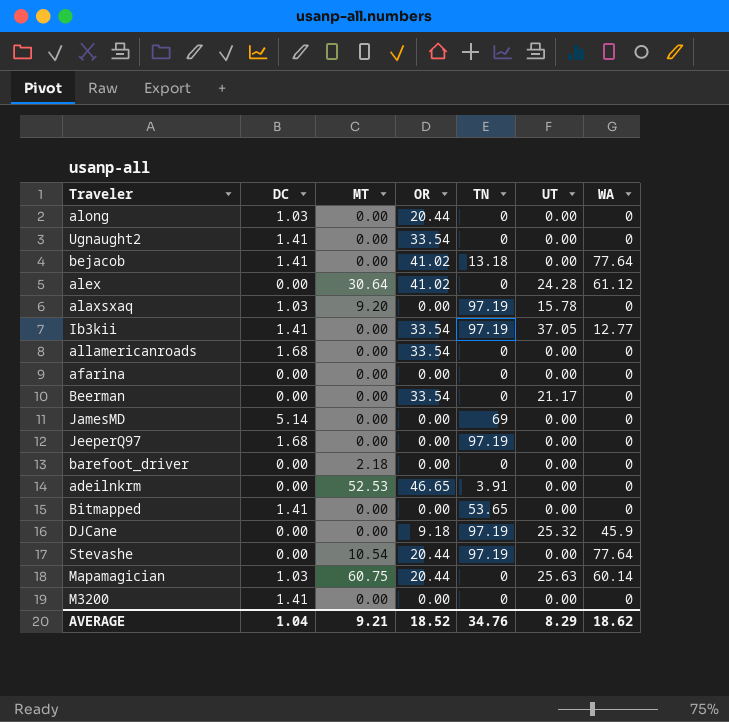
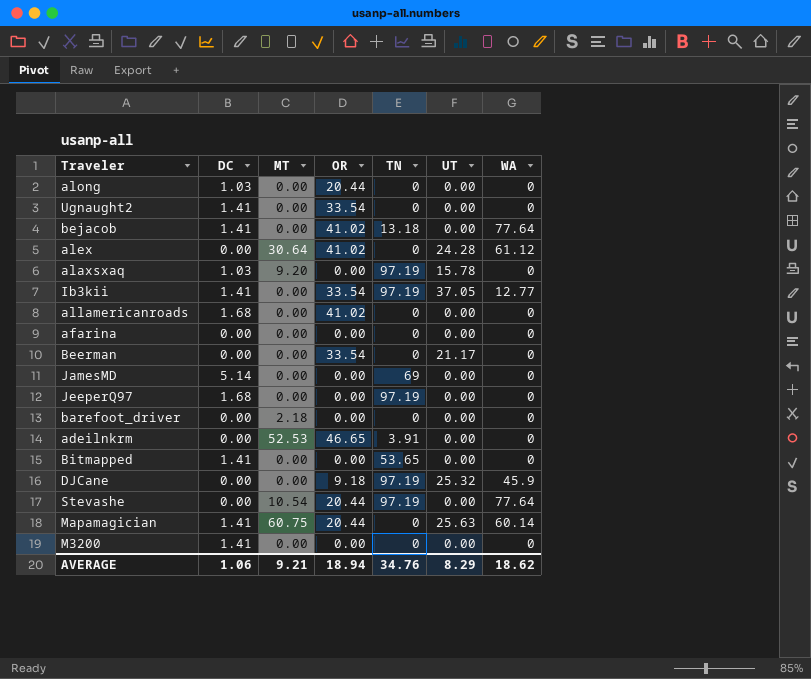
allamericanroads | OR: 33.54 -> 41.02
Mapamagician | DC: 1.03 -> 1.41
AVERAGE | DC: 1.04 -> 1.06
AVERAGE | OR: 18.52 -> 18.94

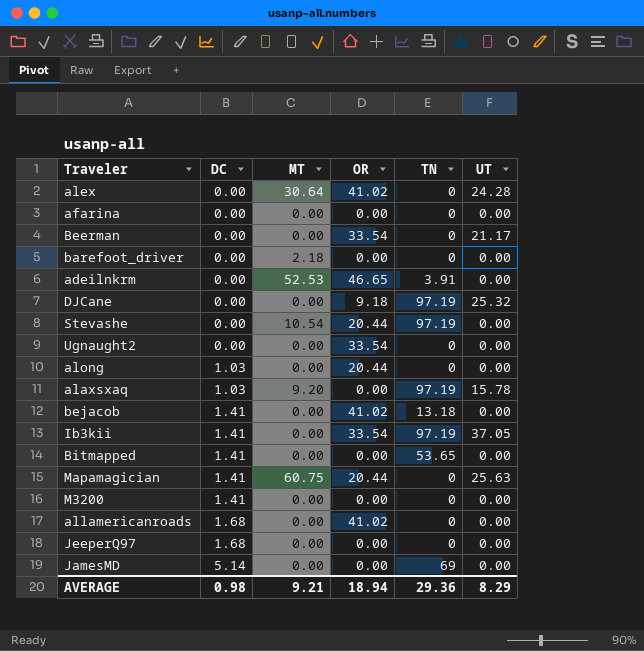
row order: none -> DC ascending
column WA | position: 7 -> none
Ugnaught2 | DC: 1.41 -> 0.00
JeeperQ97 | TN: 97.19 -> 0
AVERAGE | DC: 1.06 -> 0.98
AVERAGE | TN: 34.76 -> 29.36

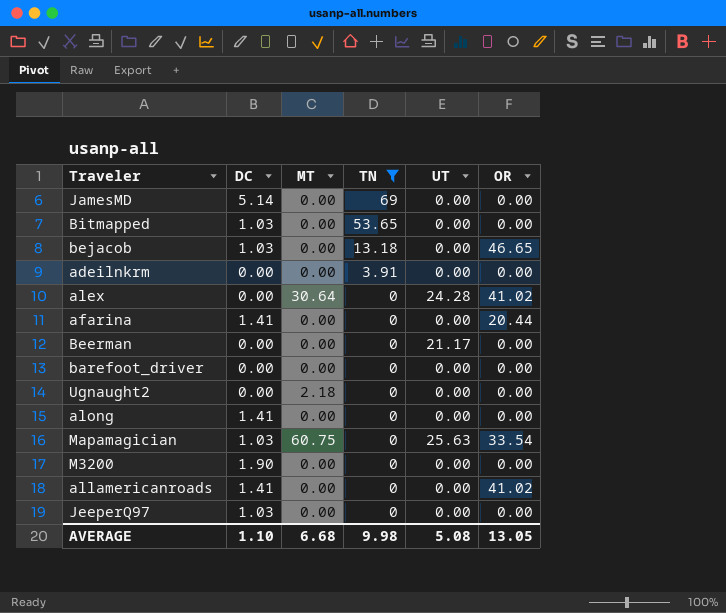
filter: none -> TN != 97.19
row order: DC ascending -> TN descending
column OR | position: 4 -> 6
Bitmapped | DC: 1.41 -> 1.03
bejacob | DC: 1.41 -> 1.03
bejacob | OR: 41.02 -> 46.65
adeilnkrm | MT: 52.53 -> 0.00
adeilnkrm | OR: 46.65 -> 0.00
afarina | DC: 0.00 -> 1.41
afarina | OR: 0.00 -> 20.44
Beerman | OR: 33.54 -> 0.00
barefoot_driver | MT: 2.18 -> 0.00
Ugnaught2 | MT: 0.00 -> 2.18
Ugnaught2 | OR: 33.54 -> 0.00
along | DC: 1.03 -> 1.41
along | OR: 20.44 -> 0.00
Mapamagician | DC: 1.41 -> 1.03
Mapamagician | OR: 20.44 -> 33.54
M3200 | DC: 1.41 -> 1.90
allamericanroads | DC: 1.68 -> 1.41
JeeperQ97 | DC: 1.68 -> 1.03
AVERAGE | DC: 0.98 -> 1.10
AVERAGE | MT: 9.21 -> 6.68
AVERAGE | TN: 29.36 -> 9.98
AVERAGE | UT: 8.29 -> 5.08
AVERAGE | OR: 18.94 -> 13.05

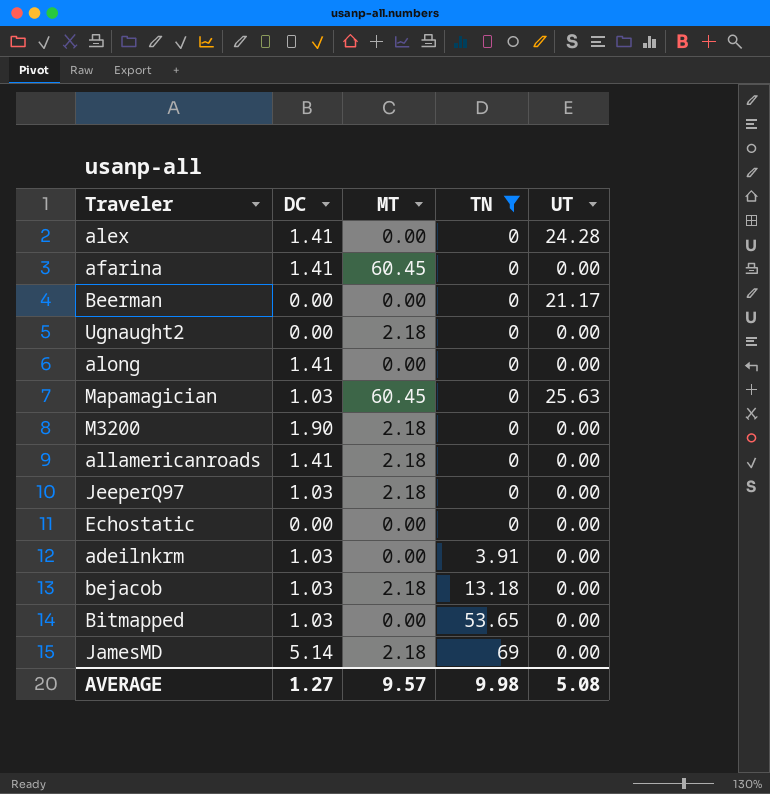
row order: TN descending -> TN ascending
column OR | position: 6 -> none
row barefoot_driver: 0.00 | 0.00 | 0 | 0.00 | 0.00 -> none
alex | DC: 0.00 -> 1.41
alex | MT: 30.64 -> 0.00
afarina | MT: 0.00 -> 60.45
Mapamagician | MT: 60.75 -> 60.45
M3200 | MT: 0.00 -> 2.18
allamericanroads | MT: 0.00 -> 2.18
JeeperQ97 | MT: 0.00 -> 2.18
row Echostatic: none -> 0.00 | 0.00 | 0 | 0.00
adeilnkrm | DC: 0.00 -> 1.03
bejacob | MT: 0.00 -> 2.18
JamesMD | MT: 0.00 -> 2.18
AVERAGE | DC: 1.10 -> 1.27
AVERAGE | MT: 6.68 -> 9.57

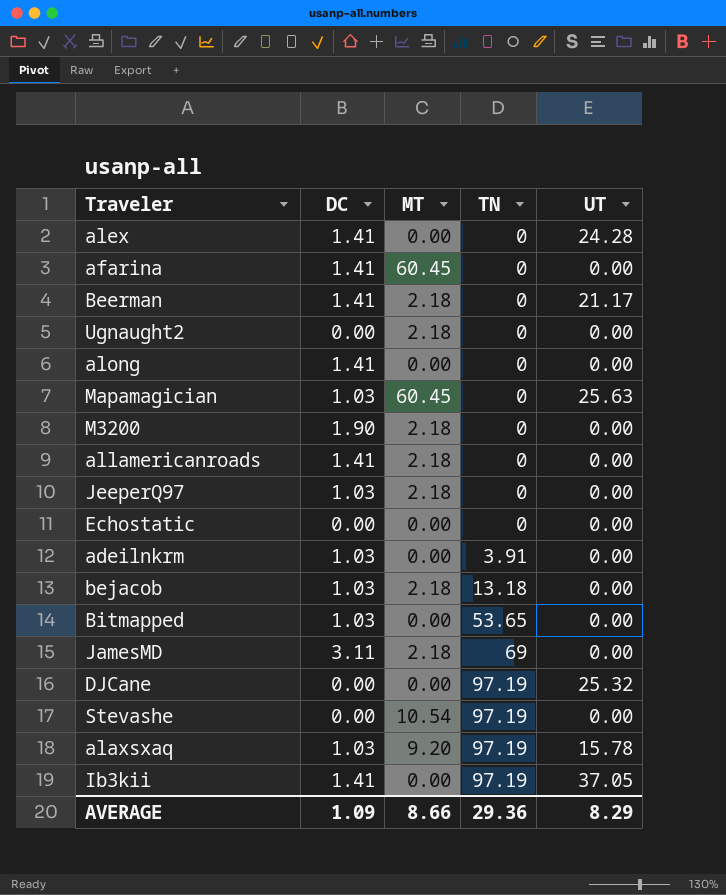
filter: TN != 97.19 -> none
Beerman | DC: 0.00 -> 1.41
Beerman | MT: 0.00 -> 2.18
JamesMD | DC: 5.14 -> 3.11
AVERAGE | DC: 1.27 -> 1.09
AVERAGE | MT: 9.57 -> 8.66
AVERAGE | TN: 9.98 -> 29.36
AVERAGE | UT: 5.08 -> 8.29

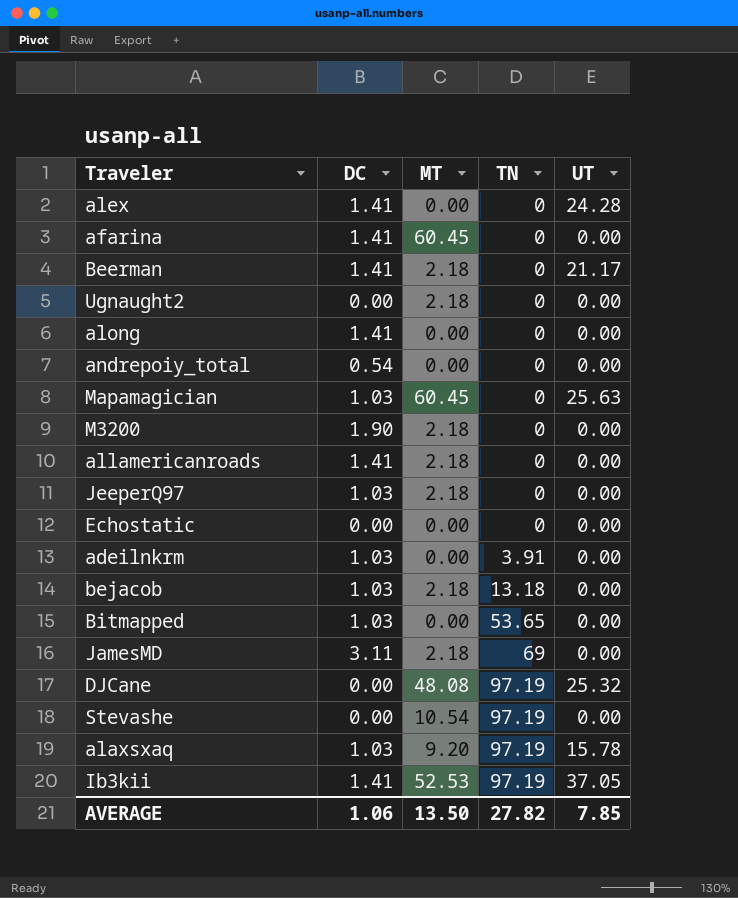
row andrepoiy_total: none -> 0.54 | 0.00 | 0 | 0.00
DJCane | MT: 0.00 -> 48.08
Ib3kii | MT: 0.00 -> 52.53
AVERAGE | DC: 1.09 -> 1.06
AVERAGE | MT: 8.66 -> 13.50
AVERAGE | TN: 29.36 -> 27.82
AVERAGE | UT: 8.29 -> 7.85

